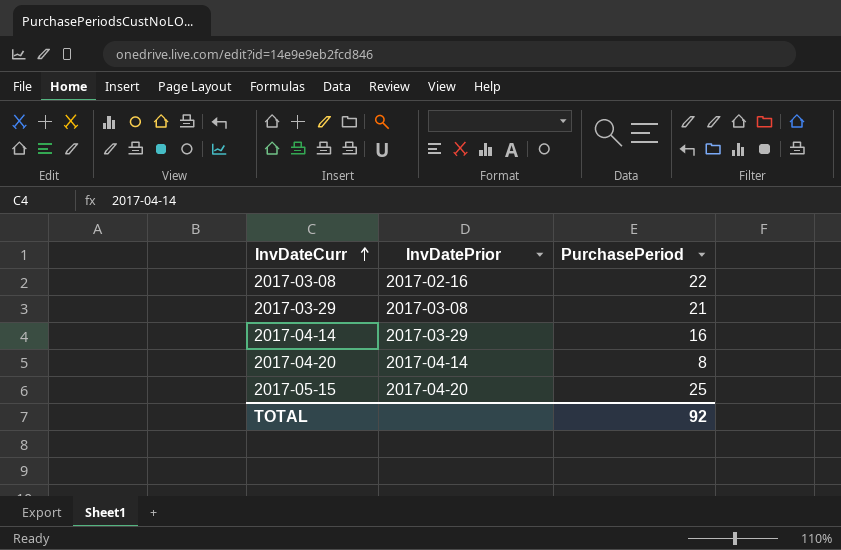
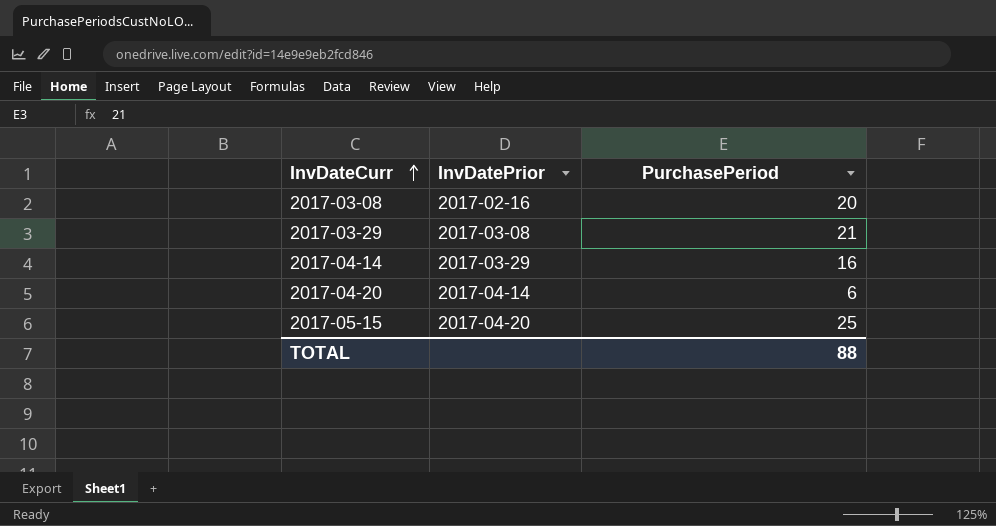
2017-03-08 | PurchasePeriod: 22 -> 20
2017-04-20 | PurchasePeriod: 8 -> 6
TOTAL | PurchasePeriod: 92 -> 88

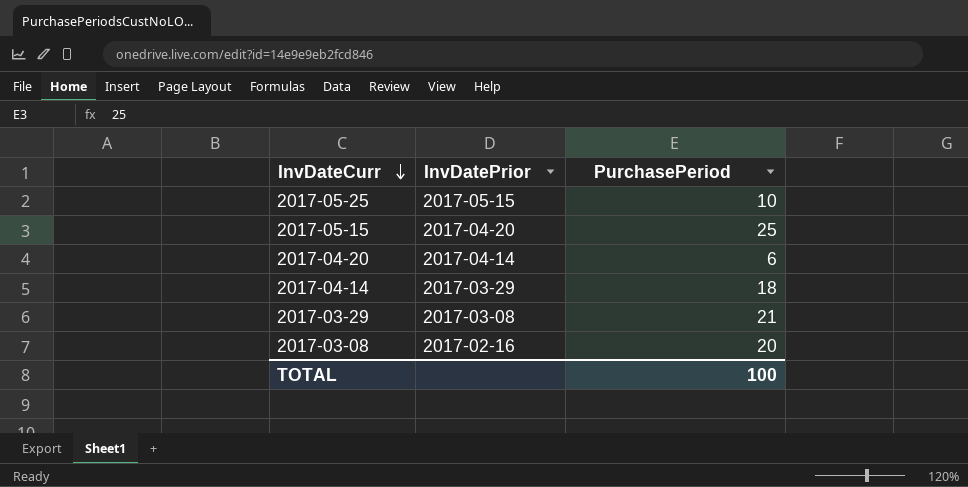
row order: InvDateCurr ascending -> InvDateCurr descending
row 2017-05-25: none -> 2017-05-15 | 10
2017-04-14 | PurchasePeriod: 16 -> 18
TOTAL | PurchasePeriod: 88 -> 100

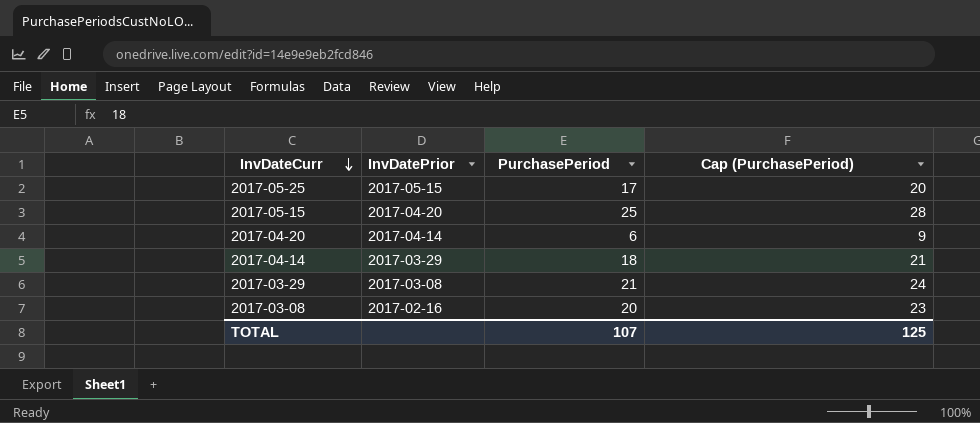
column Cap (PurchasePeriod) | formula: none -> [PurchasePeriod] + 3
2017-05-25 | PurchasePeriod: 10 -> 17
TOTAL | PurchasePeriod: 100 -> 107

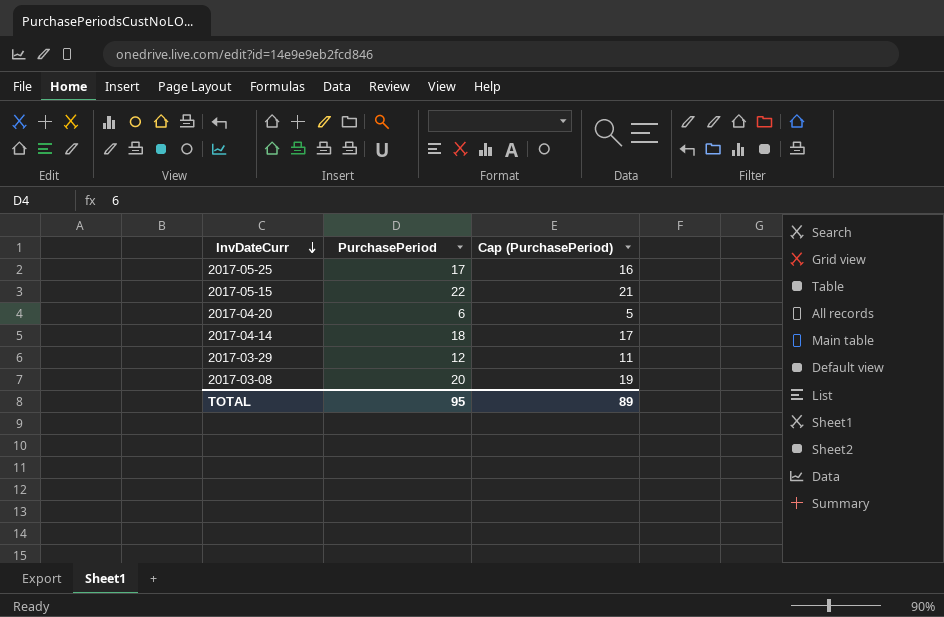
column InvDatePrior | position: 2 -> none
column Cap (PurchasePeriod) | formula: [PurchasePeriod] + 3 -> [PurchasePeriod] - 1
2017-05-15 | PurchasePeriod: 25 -> 22
2017-03-29 | PurchasePeriod: 21 -> 12
TOTAL | PurchasePeriod: 107 -> 95
TOTAL | Cap (PurchasePeriod): 125 -> 89

